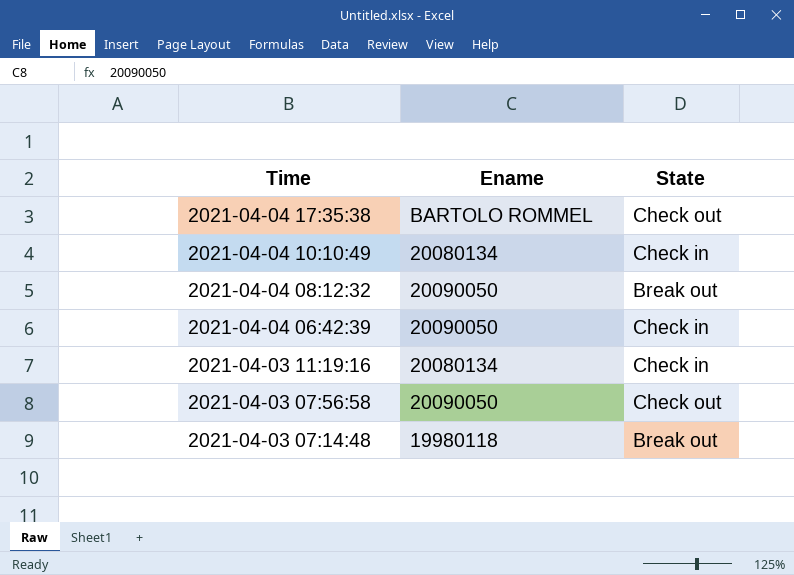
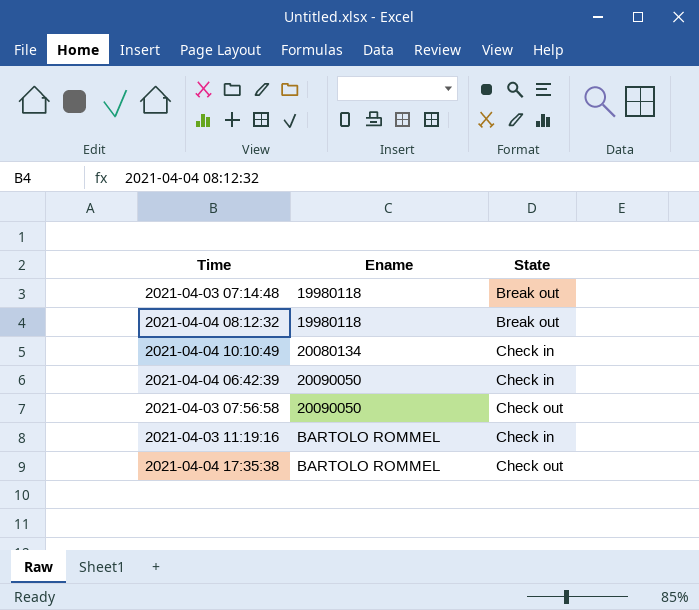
row order: Time descending -> Ename ascending
2021-04-04 08:12:32 | Ename: 20090050 -> 19980118
2021-04-03 11:19:16 | Ename: 20080134 -> BARTOLO ROMMEL

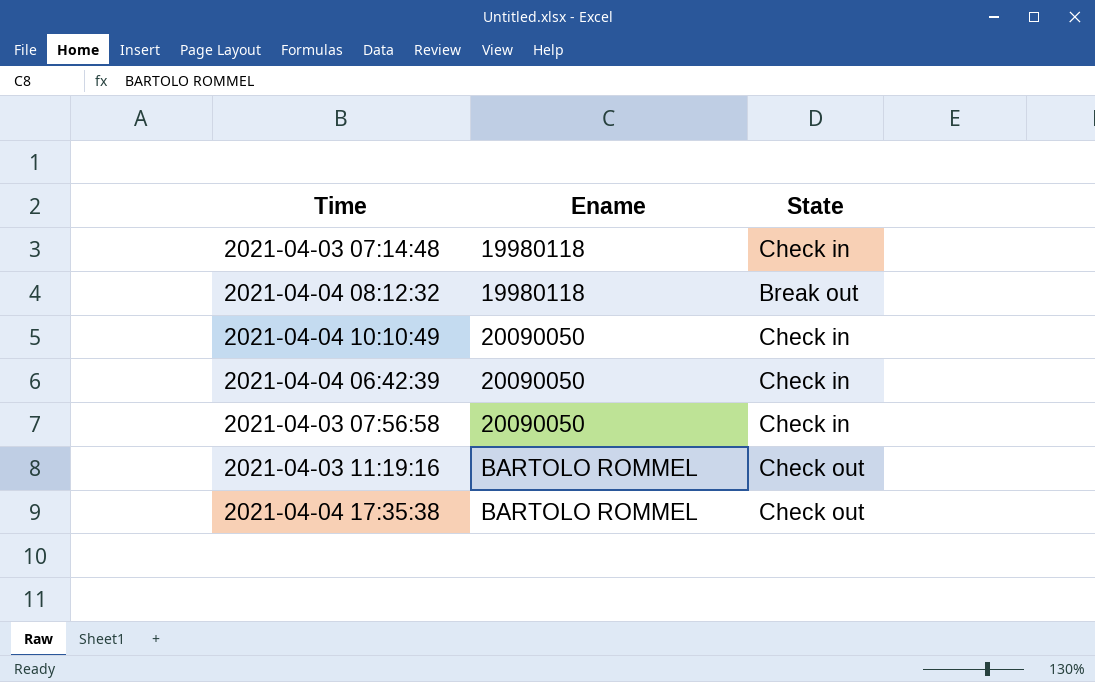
2021-04-03 07:14:48 | State: Break out -> Check in
2021-04-04 10:10:49 | Ename: 20080134 -> 20090050
2021-04-03 07:56:58 | State: Check out -> Check in
2021-04-03 11:19:16 | State: Check in -> Check out

